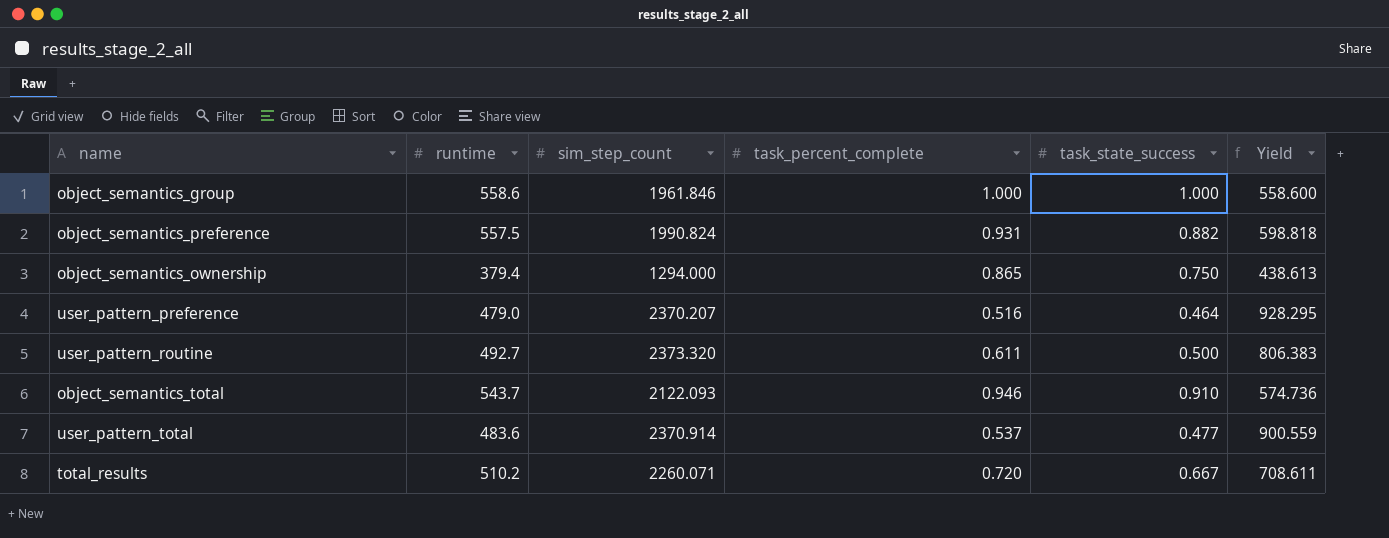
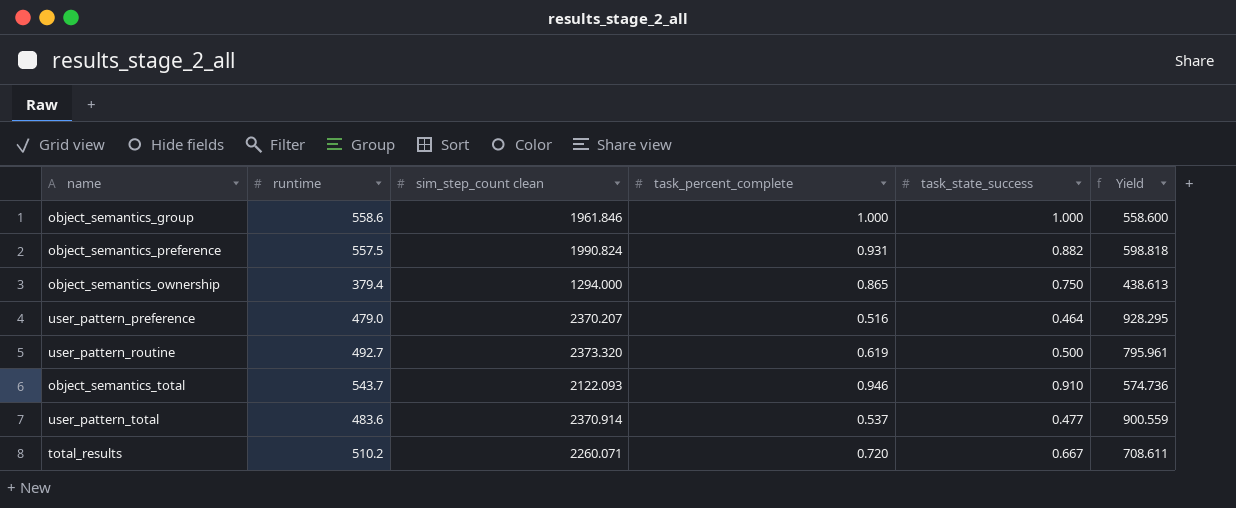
column name: sim_step_count -> sim_step_count clean
user_pattern_routine | task_percent_complete: 0.611 -> 0.619
user_pattern_routine | Yield: 806.383 -> 795.961

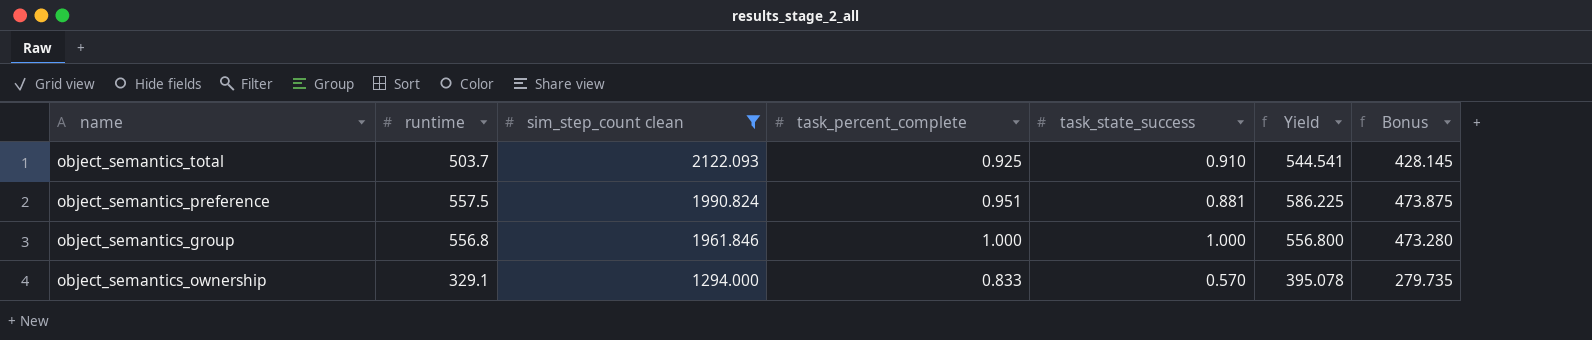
filter: none -> sim_step_count clean <= 2122.093
row order: none -> sim_step_count clean descending
column Bonus | formula: none -> [runtime] * 0.85
object_semantics_total | runtime: 543.7 -> 503.7
object_semantics_total | task_percent_complete: 0.946 -> 0.925
object_semantics_total | Yield: 574.736 -> 544.541
object_semantics_preference | task_percent_complete: 0.931 -> 0.951
object_semantics_preference | task_state_success: 0.882 -> 0.881
object_semantics_preference | Yield: 598.818 -> 586.225
object_semantics_group | runtime: 558.6 -> 556.8
object_semantics_group | Yield: 558.600 -> 556.800
object_semantics_ownership | runtime: 379.4 -> 329.1
object_semantics_ownership | task_percent_complete: 0.865 -> 0.833
object_semantics_ownership | task_state_success: 0.750 -> 0.570
object_semantics_ownership | Yield: 438.613 -> 395.078

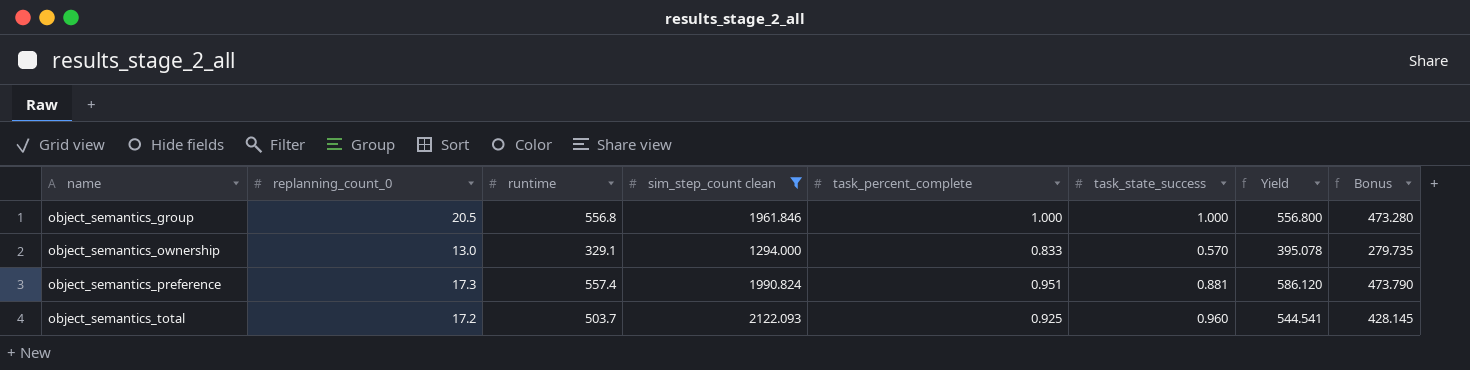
row order: sim_step_count clean descending -> name ascending
column replanning_count_0 | position: none -> 2
object_semantics_preference | runtime: 557.5 -> 557.4
object_semantics_preference | Yield: 586.225 -> 586.120
object_semantics_preference | Bonus: 473.875 -> 473.790
object_semantics_total | task_state_success: 0.910 -> 0.960

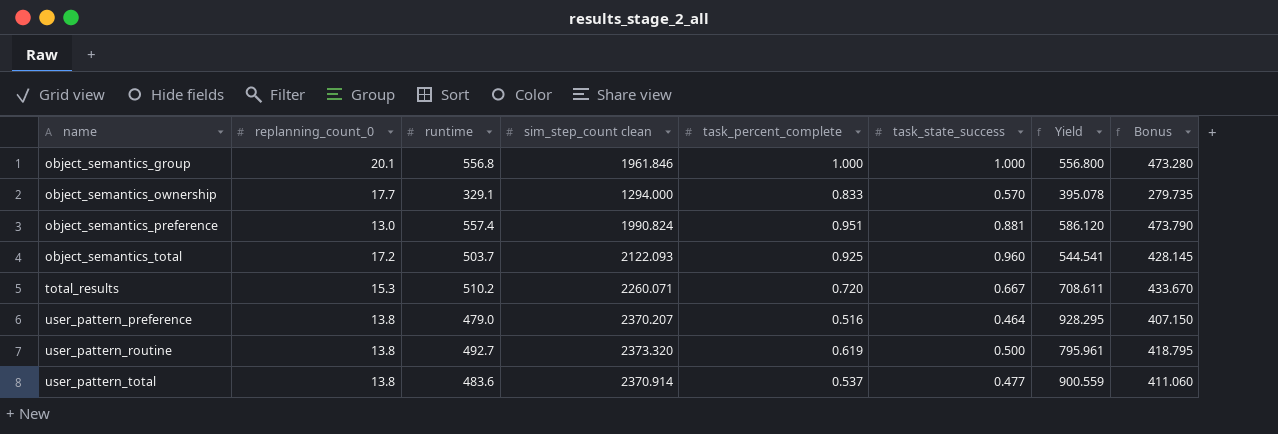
filter: sim_step_count clean <= 2122.093 -> none
object_semantics_group | replanning_count_0: 20.5 -> 20.1
object_semantics_ownership | replanning_count_0: 13.0 -> 17.7
object_semantics_preference | replanning_count_0: 17.3 -> 13.0

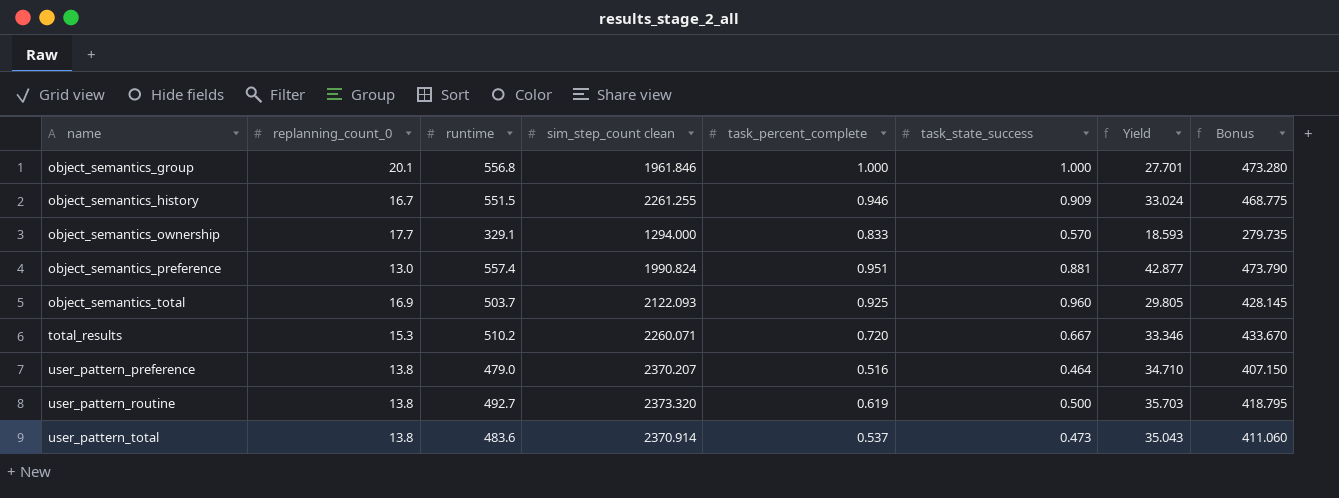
column Yield | formula: [runtime] / [task_percent_complete] -> [runtime] / [replanning_count_0]
row object_semantics_history: none -> 16.7 | 551.5 | 2261.255 | 0.946 | 0.909 | 33.024 | 468.775
object_semantics_total | replanning_count_0: 17.2 -> 16.9
user_pattern_total | task_state_success: 0.477 -> 0.473

